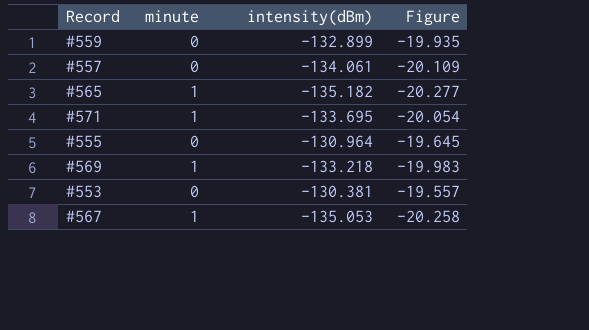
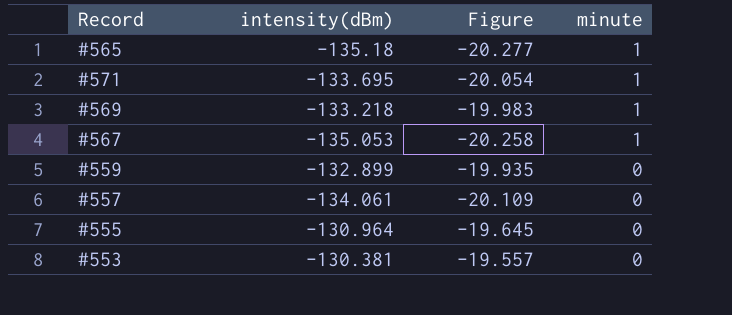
row order: none -> minute descending
column minute | position: 2 -> 4
#565 | intensity(dBm): -135.182 -> -135.18

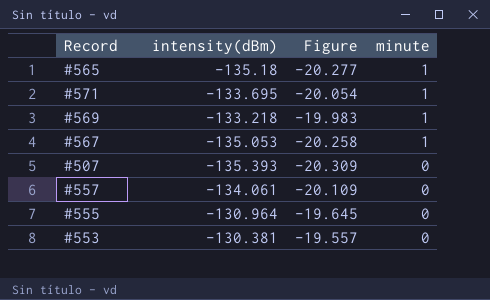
row #559: -132.899 | -19.935 | 0 -> none
row #507: none -> -135.393 | -20.309 | 0

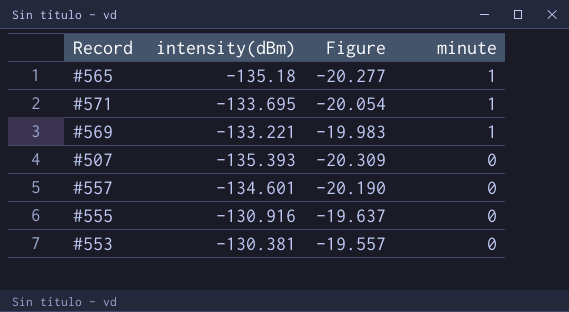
row #567: -135.053 | -20.258 | 1 -> none
#569 | intensity(dBm): -133.218 -> -133.221
#557 | intensity(dBm): -134.061 -> -134.601
#557 | Figure: -20.109 -> -20.190
#555 | intensity(dBm): -130.964 -> -130.916
#555 | Figure: -19.645 -> -19.637

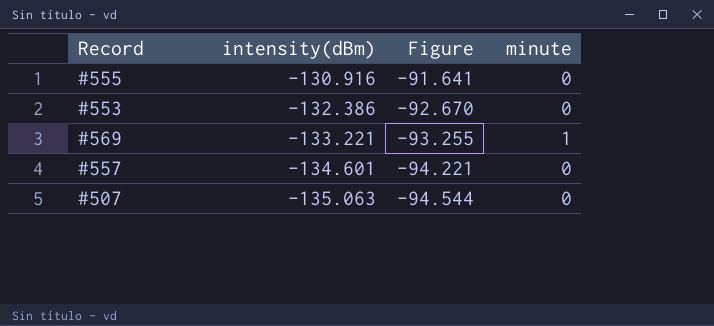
row order: minute descending -> intensity(dBm) descending
column Figure | formula: [intensity(dBm)] * 0.15 -> [intensity(dBm)] * 0.7
row #565: -135.18 | -20.277 | 1 -> none
row #571: -133.695 | -20.054 | 1 -> none
#553 | intensity(dBm): -130.381 -> -132.386
#507 | intensity(dBm): -135.393 -> -135.063

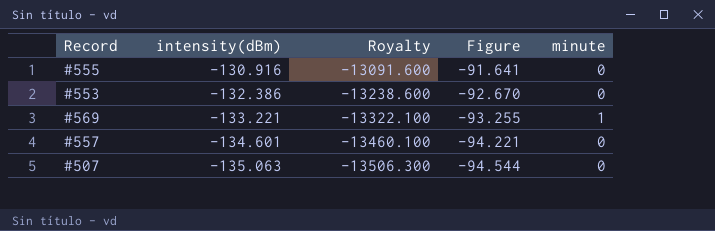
column Royalty | formula: none -> [intensity(dBm)] * 100

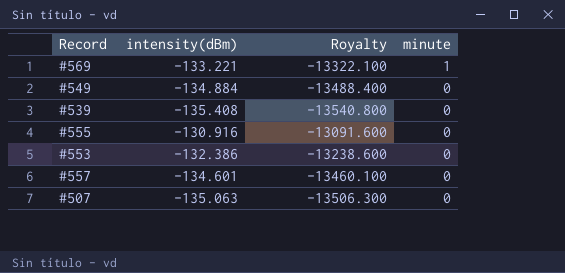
row order: intensity(dBm) descending -> minute descending
column Figure | formula: [intensity(dBm)] * 0.7 -> none
row #549: none -> -134.884 | -13488.400 | 0
row #539: none -> -135.408 | -13540.800 | 0

